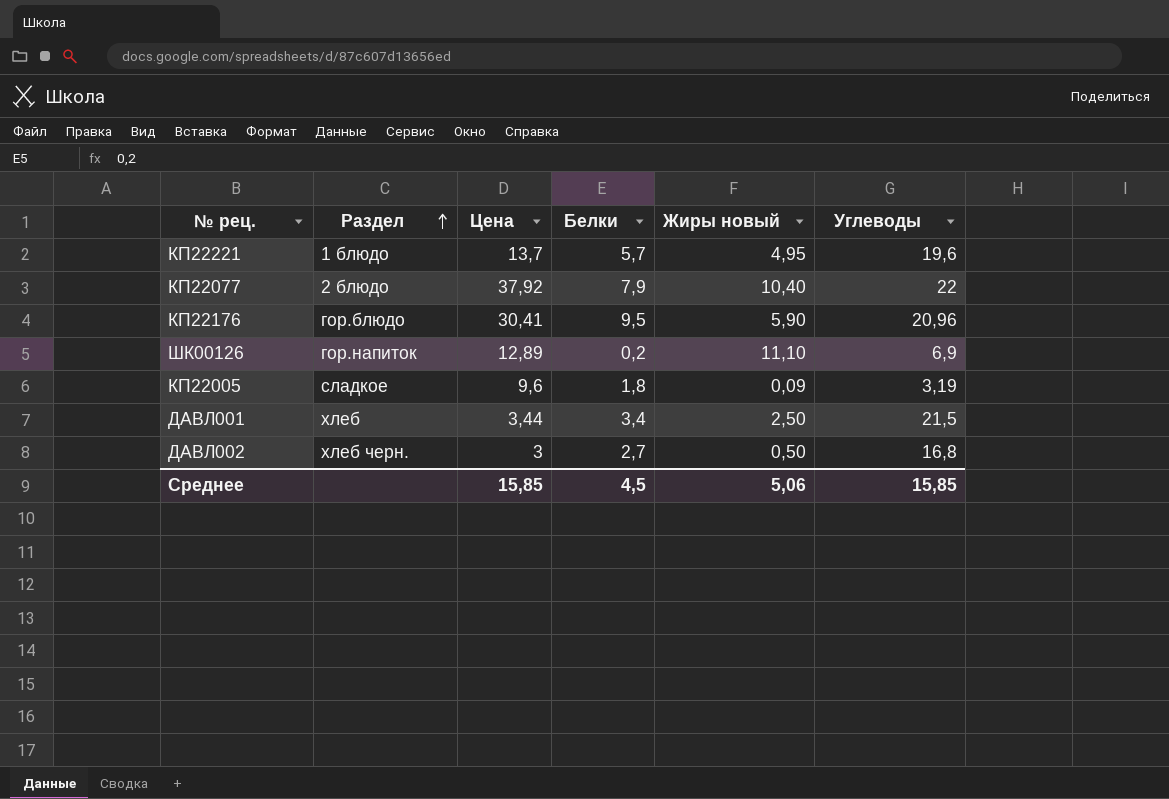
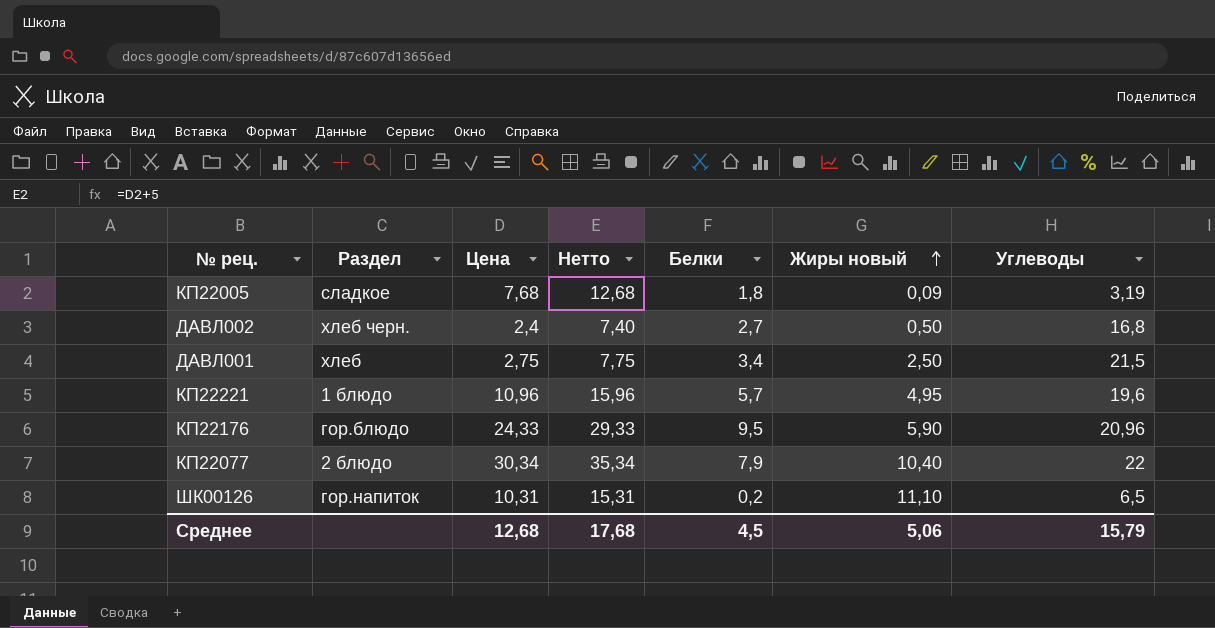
row order: Раздел ascending -> Жиры новый ascending
column Нетто | formula: none -> [Цена] + 5
КП22005 | Цена: 9,6 -> 7,68
ДАВЛ002 | Цена: 3 -> 2,4
ДАВЛ001 | Цена: 3,44 -> 2,75
КП22221 | Цена: 13,7 -> 10,96
КП22176 | Цена: 30,41 -> 24,33
КП22077 | Цена: 37,92 -> 30,34
ШК00126 | Цена: 12,89 -> 10,31
ШК00126 | Углеводы: 6,9 -> 6,5
Среднее | Цена: 15,85 -> 12,68
Среднее | Углеводы: 15,85 -> 15,79

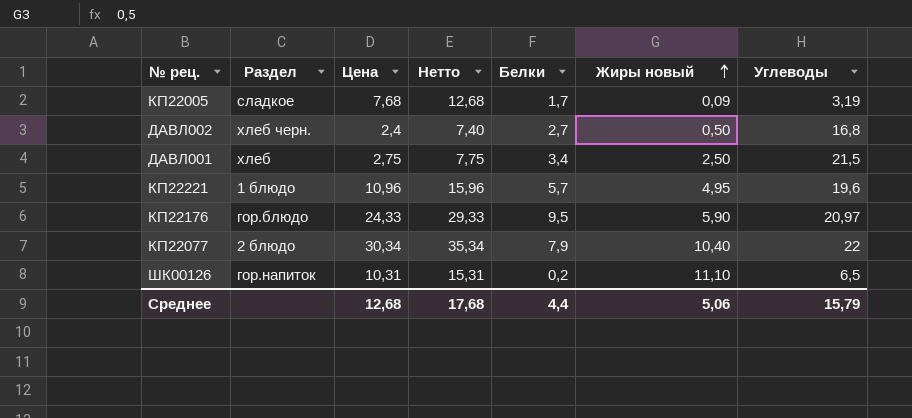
КП22005 | Белки: 1,8 -> 1,7
КП22176 | Углеводы: 20,96 -> 20,97
Среднее | Белки: 4,5 -> 4,4

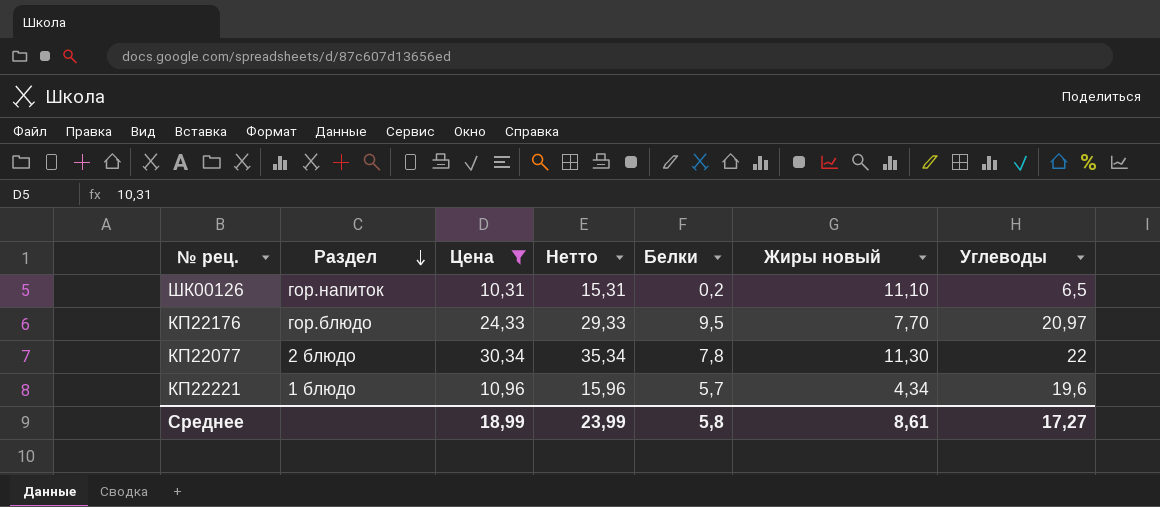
filter: none -> Цена >= 10,31
row order: Жиры новый ascending -> Раздел descending
КП22176 | Жиры новый: 5,90 -> 7,70
КП22077 | Белки: 7,9 -> 7,8
КП22077 | Жиры новый: 10,40 -> 11,30
КП22221 | Жиры новый: 4,95 -> 4,34
Среднее | Цена: 12,68 -> 18,99
Среднее | Нетто: 17,68 -> 23,99
Среднее | Белки: 4,4 -> 5,8
Среднее | Жиры новый: 5,06 -> 8,61
Среднее | Углеводы: 15,79 -> 17,27

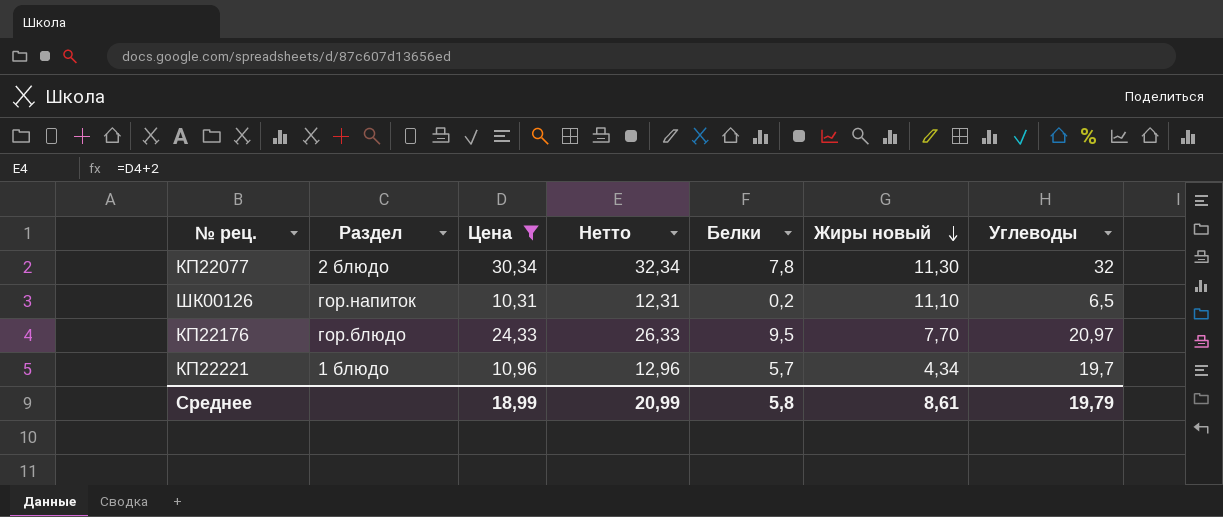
row order: Раздел descending -> Жиры новый descending
column Нетто | formula: [Цена] + 5 -> [Цена] + 2
КП22077 | Углеводы: 22 -> 32
КП22221 | Углеводы: 19,6 -> 19,7
Среднее | Нетто: 23,99 -> 20,99
Среднее | Углеводы: 17,27 -> 19,79

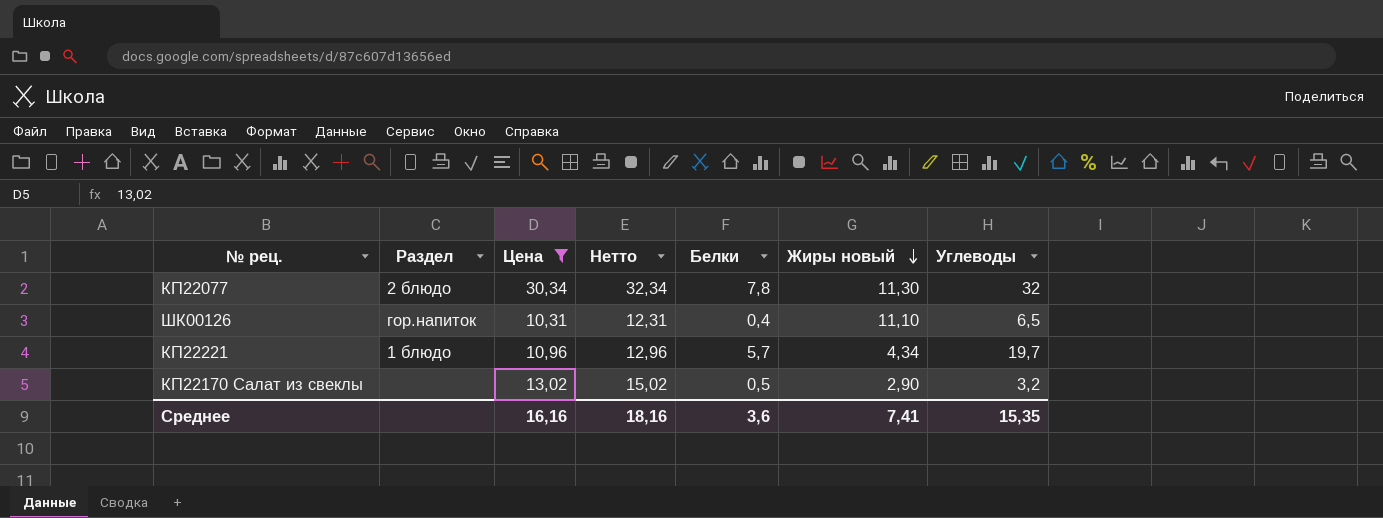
row КП22176: гор.блюдо | 24,33 | 26,33 | 9,5 | 7,70 | 20,97 -> none
ШК00126 | Белки: 0,2 -> 0,4
row КП22170 Салат из свеклы: none -> none | 13,02 | 15,02 | 0,5 | 2,90 | 3,2
Среднее | Цена: 18,99 -> 16,16
Среднее | Нетто: 20,99 -> 18,16
Среднее | Белки: 5,8 -> 3,6
Среднее | Жиры новый: 8,61 -> 7,41
Среднее | Углеводы: 19,79 -> 15,35

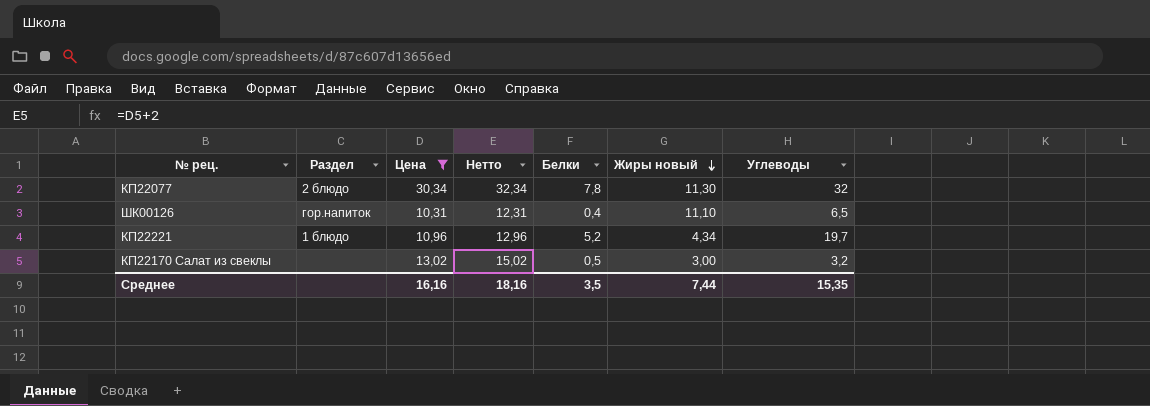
КП22221 | Белки: 5,7 -> 5,2
КП22170 Салат из свеклы | Жиры новый: 2,90 -> 3,00
Среднее | Белки: 3,6 -> 3,5
Среднее | Жиры новый: 7,41 -> 7,44

